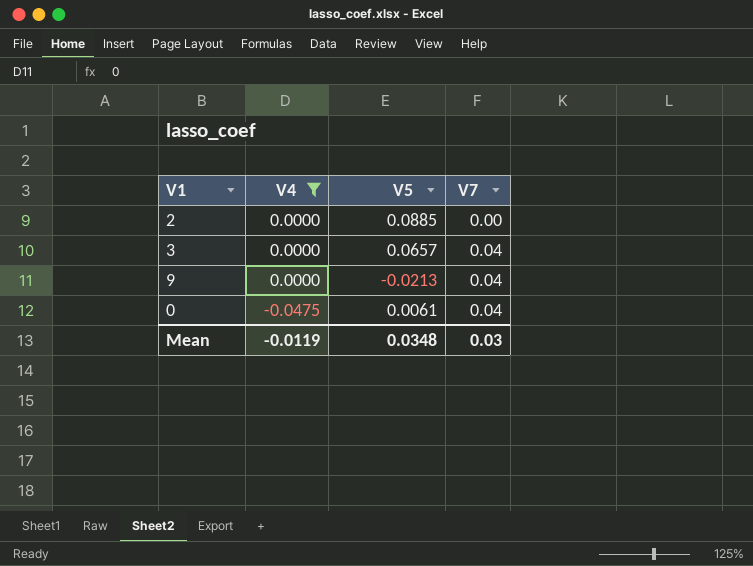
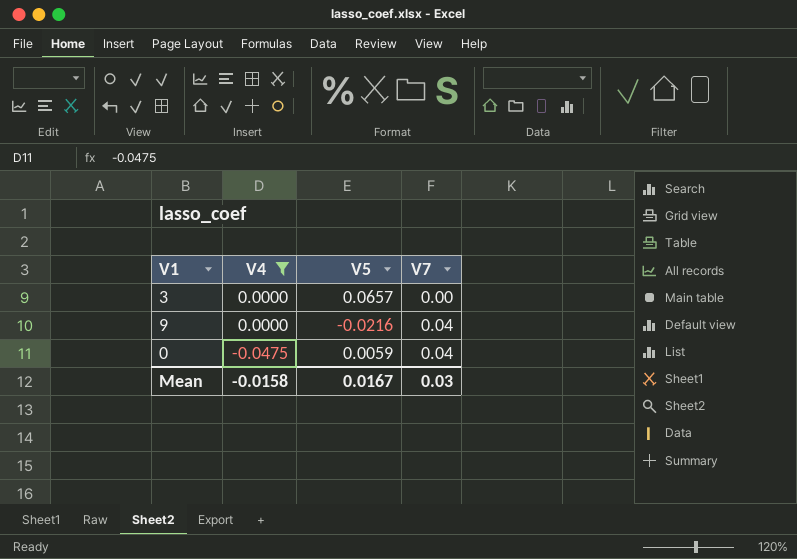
row 2: 0.0000 | 0.0885 | 0.00 -> none
3 | V7: 0.04 -> 0.00
9 | V5: -0.0213 -> -0.0216
0 | V5: 0.0061 -> 0.0059
Mean | V4: -0.0119 -> -0.0158
Mean | V5: 0.0348 -> 0.0167

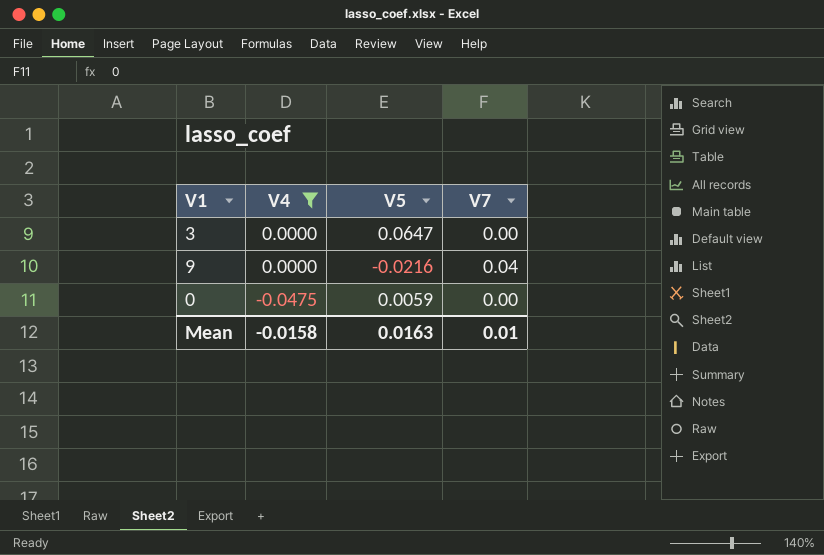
3 | V5: 0.0657 -> 0.0647
0 | V7: 0.04 -> 0.00
Mean | V5: 0.0167 -> 0.0163
Mean | V7: 0.03 -> 0.01

